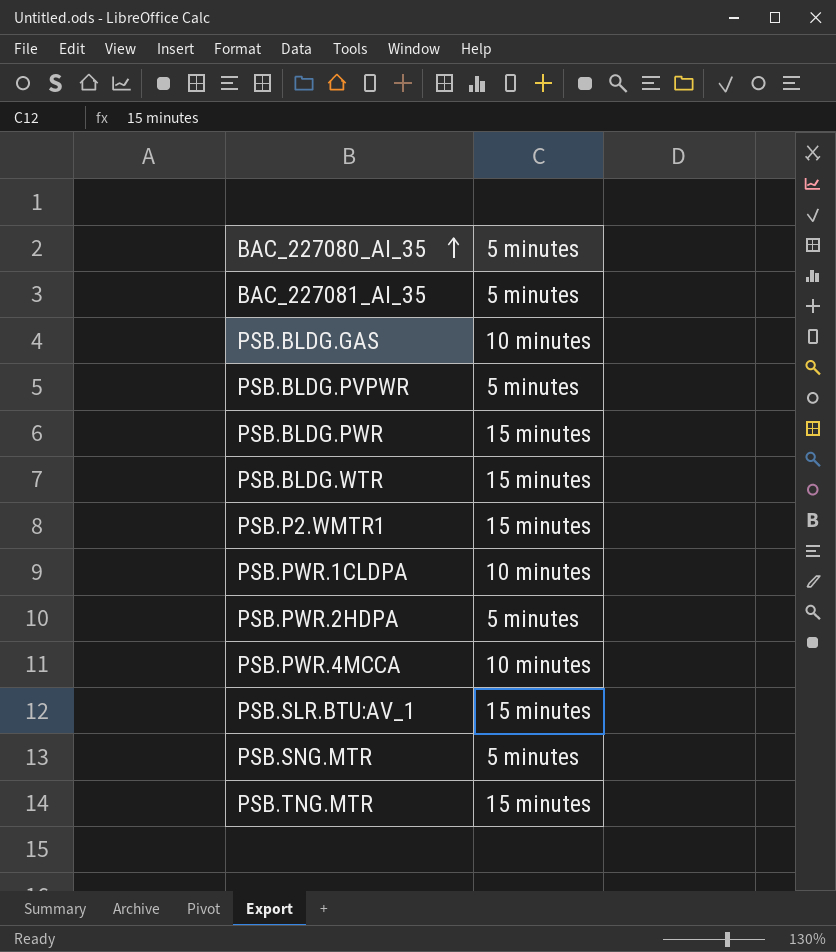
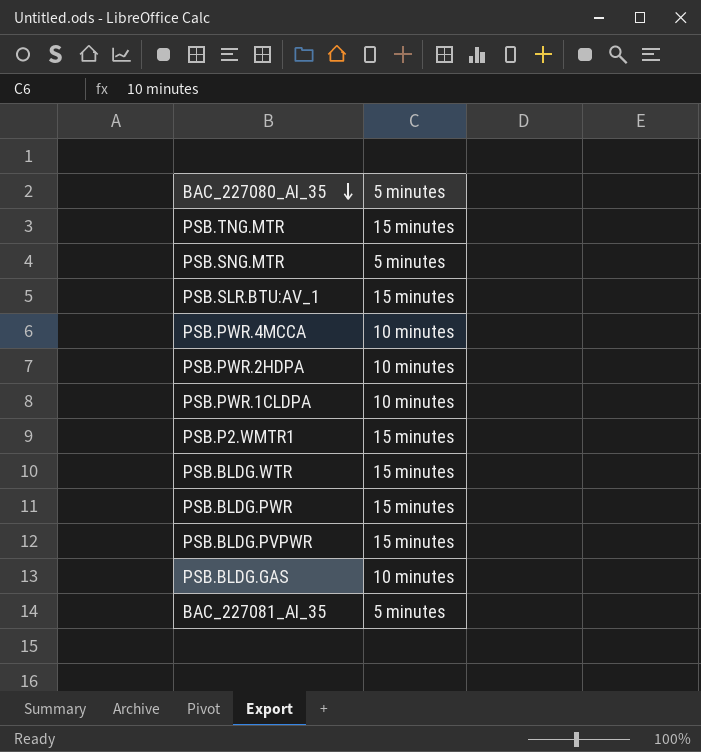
row order: BAC_227080_AI_35 ascending -> BAC_227080_AI_35 descending
PSB.PWR.2HDPA | 5 minutes: 5 minutes -> 10 minutes
PSB.BLDG.PVPWR | 5 minutes: 5 minutes -> 15 minutes

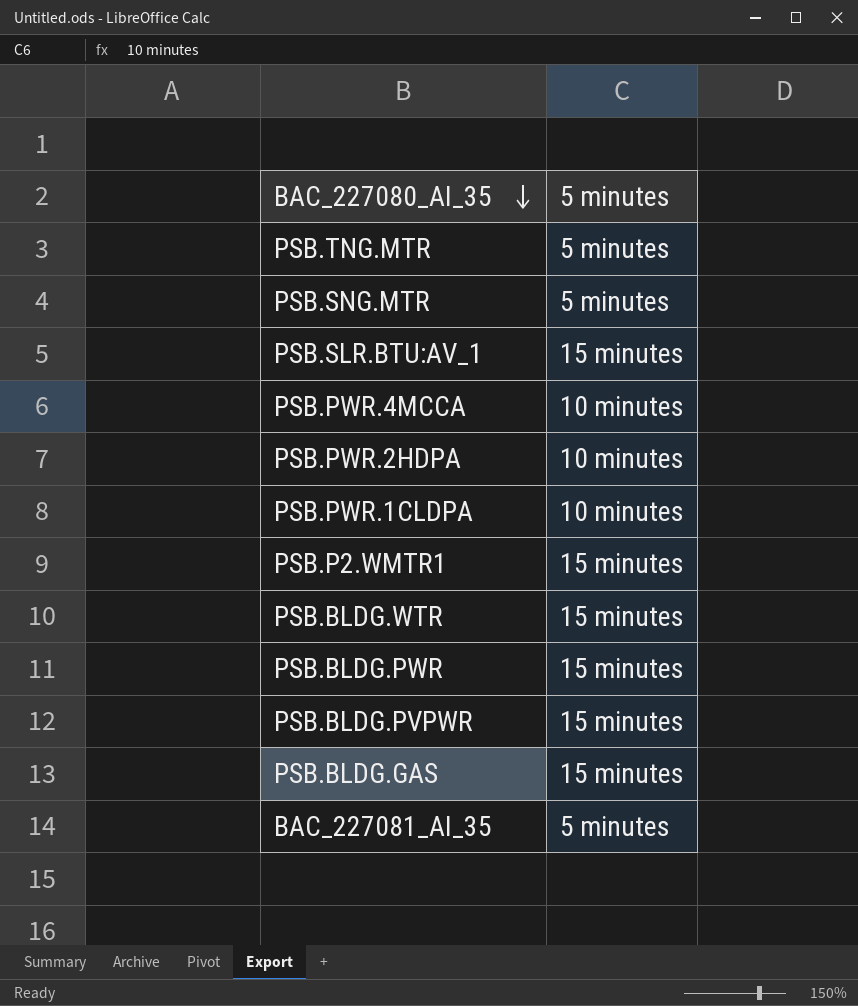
PSB.TNG.MTR | 5 minutes: 15 minutes -> 5 minutes
PSB.BLDG.GAS | 5 minutes: 10 minutes -> 15 minutes

